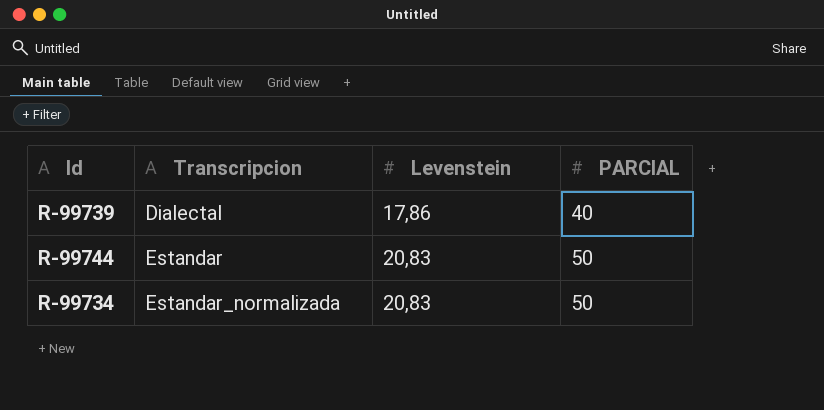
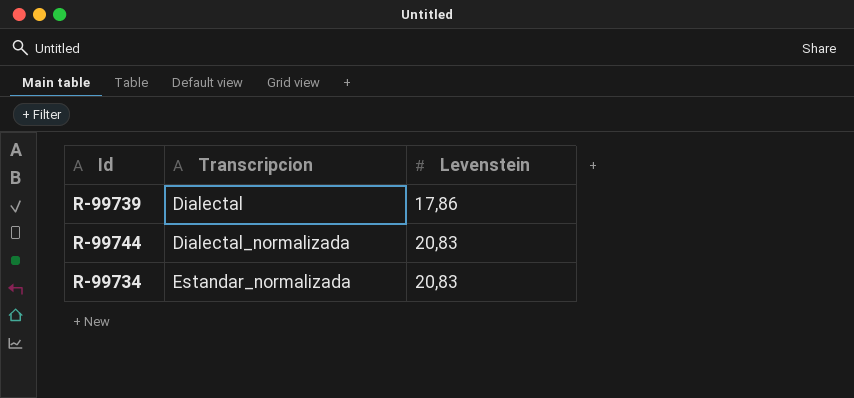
column PARCIAL | position: 4 -> none
R-99744 | Transcripcion: Estandar -> Dialectal_normalizada

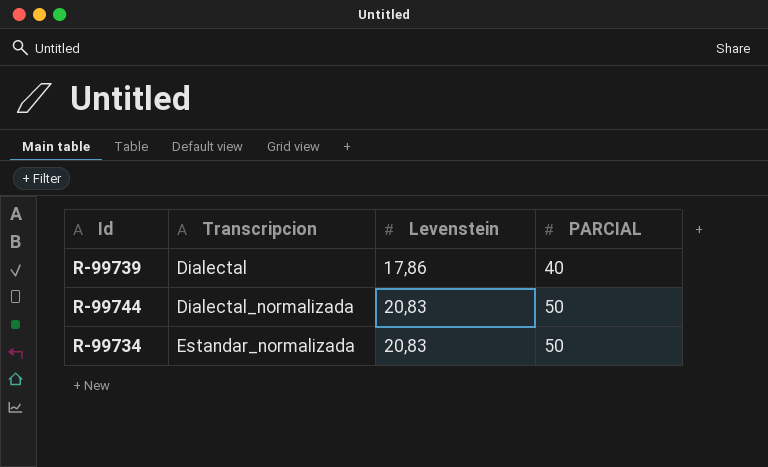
column PARCIAL | position: none -> 4

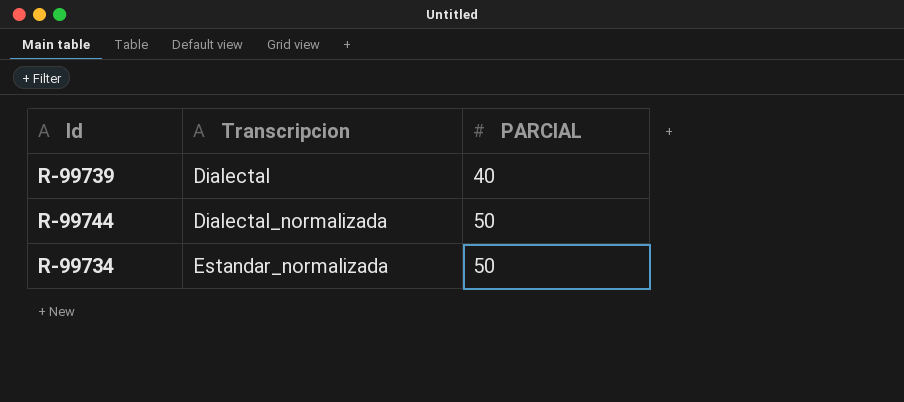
column Levenstein | position: 3 -> none

